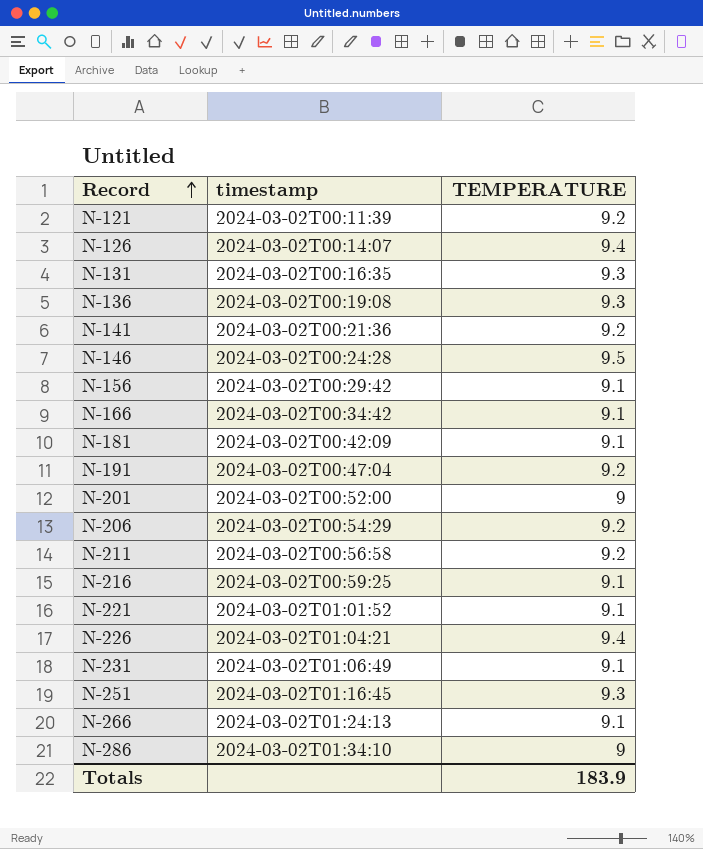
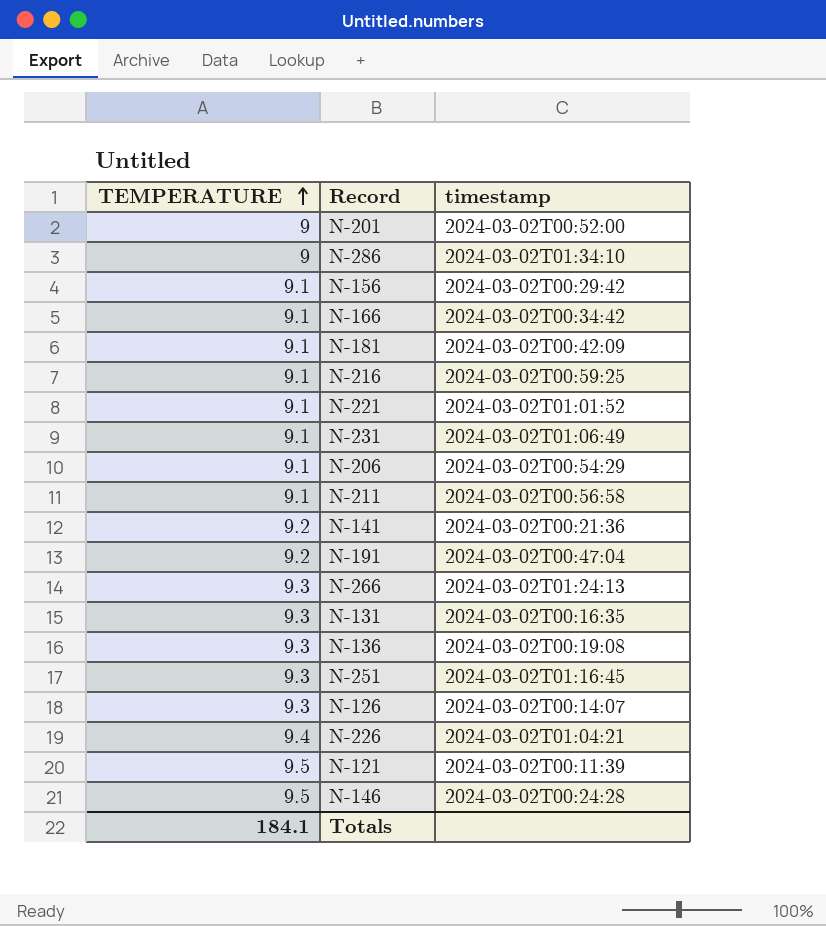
row order: Record ascending -> TEMPERATURE ascending
column TEMPERATURE | position: 3 -> 1
N-206 | TEMPERATURE: 9.2 -> 9.1
N-211 | TEMPERATURE: 9.2 -> 9.1
N-266 | TEMPERATURE: 9.1 -> 9.3
N-126 | TEMPERATURE: 9.4 -> 9.3
N-121 | TEMPERATURE: 9.2 -> 9.5
Totals | TEMPERATURE: 183.9 -> 184.1

